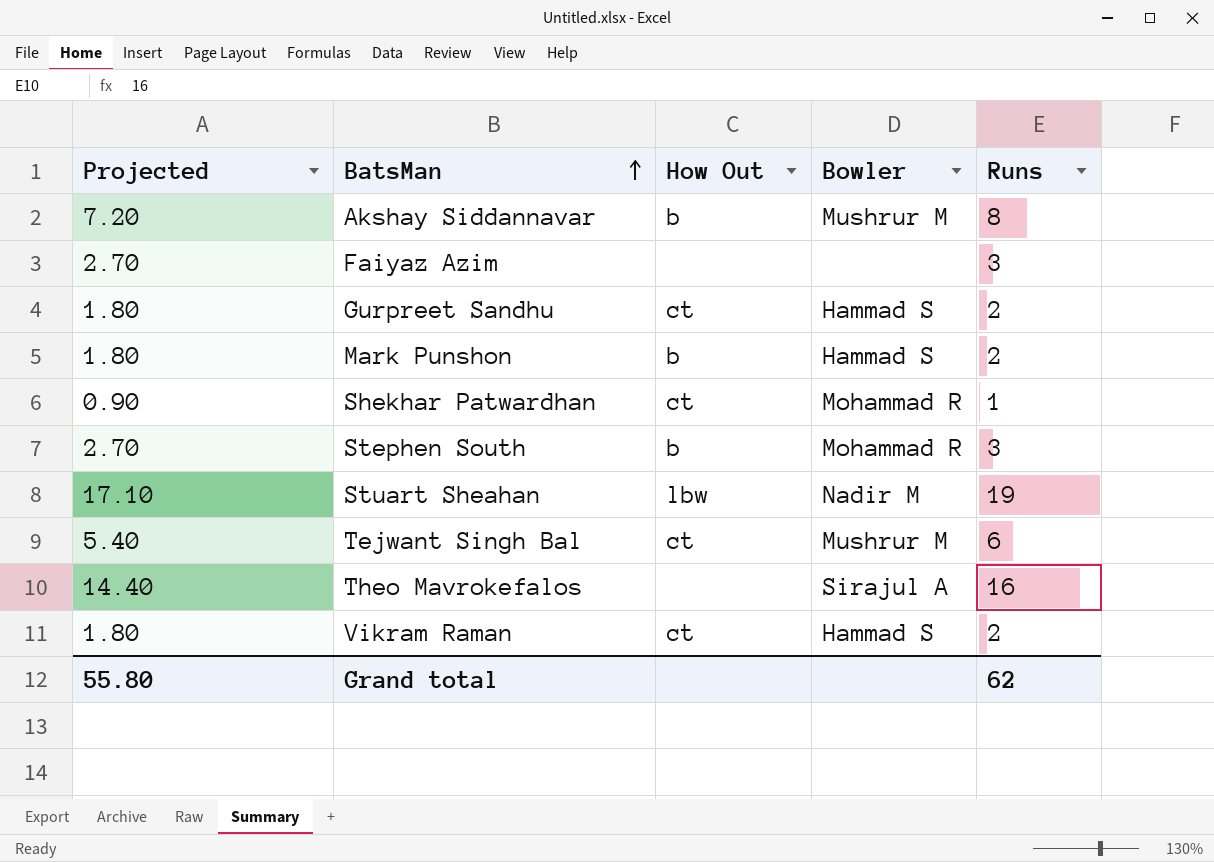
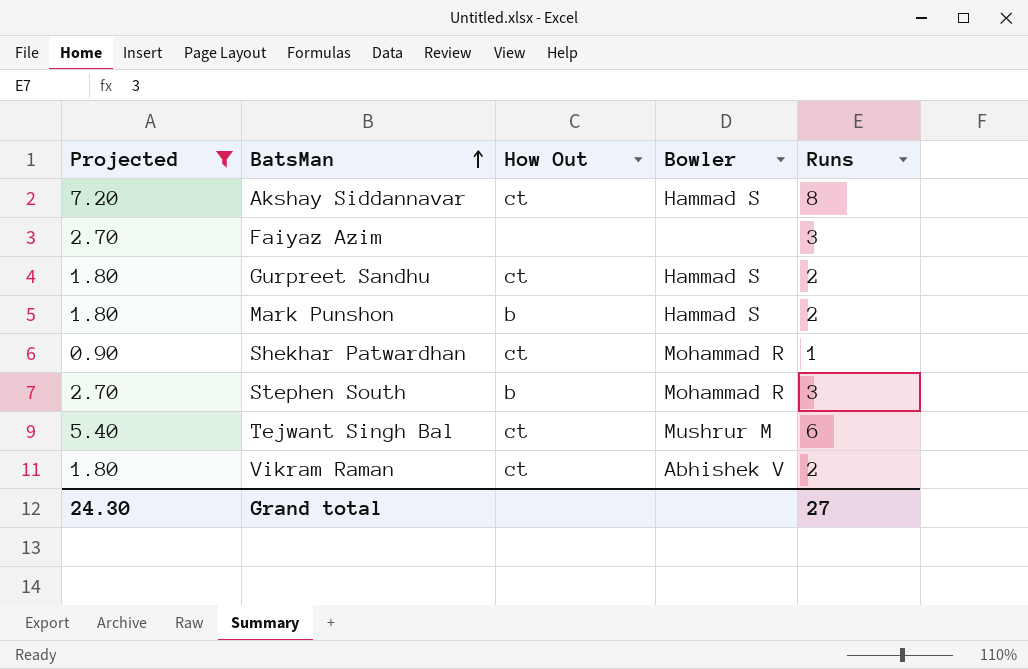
filter: none -> Projected <= 7.20
Akshay Siddannavar | How Out: b -> ct
Akshay Siddannavar | Bowler: Mushrur M -> Hammad S
Vikram Raman | Bowler: Hammad S -> Abhishek V
Grand total | Projected: 55.80 -> 24.30
Grand total | Runs: 62 -> 27

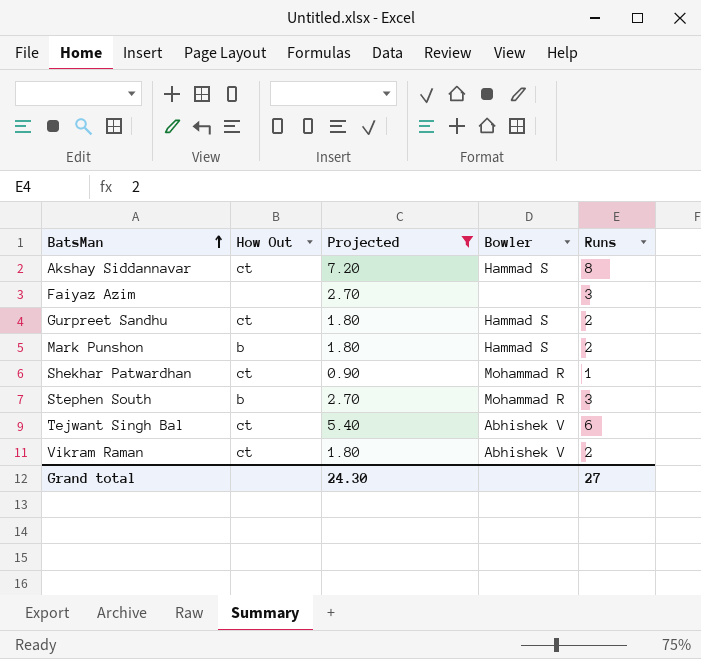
column Projected | position: 1 -> 3
Tejwant Singh Bal | Bowler: Mushrur M -> Abhishek V

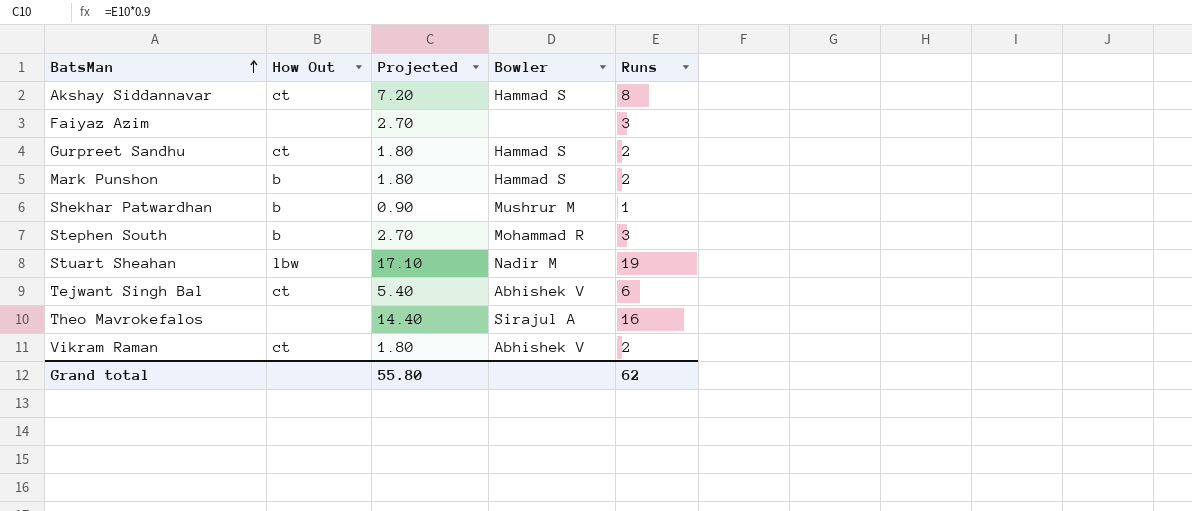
filter: Projected <= 7.20 -> none
Shekhar Patwardhan | How Out: ct -> b
Shekhar Patwardhan | Bowler: Mohammad R -> Mushrur M
Grand total | Projected: 24.30 -> 55.80
Grand total | Runs: 27 -> 62

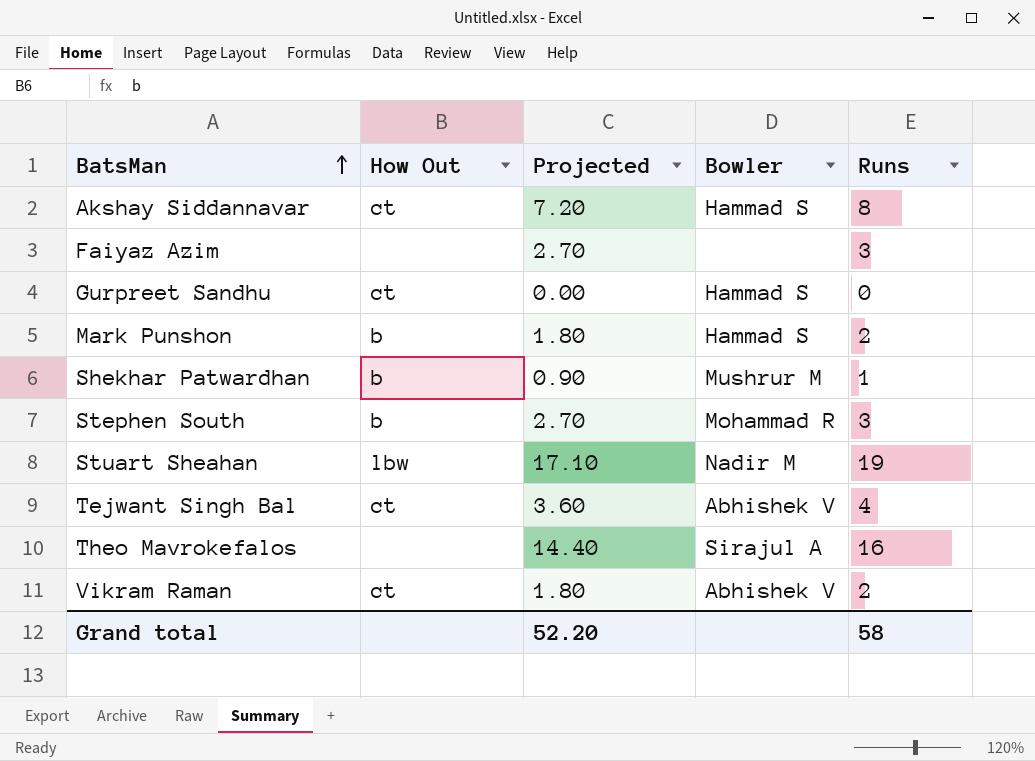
Gurpreet Sandhu | Projected: 1.80 -> 0.00
Gurpreet Sandhu | Runs: 2 -> 0
Tejwant Singh Bal | Projected: 5.40 -> 3.60
Tejwant Singh Bal | Runs: 6 -> 4
Grand total | Projected: 55.80 -> 52.20
Grand total | Runs: 62 -> 58

